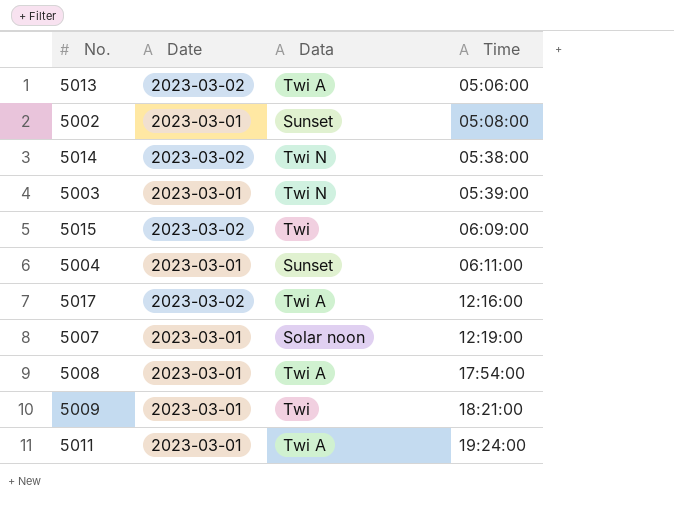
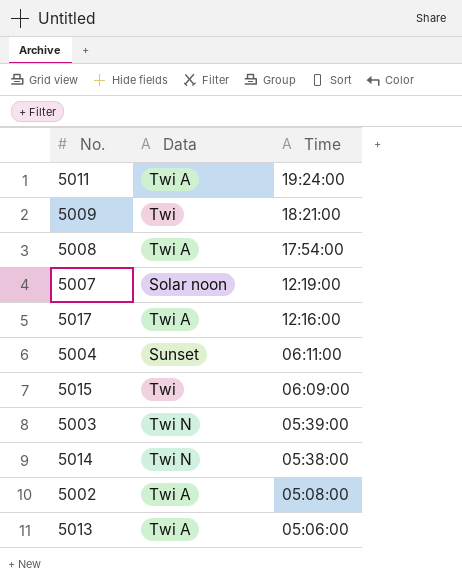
row order: Time ascending -> Time descending
column Date | position: 2 -> none
5002 | Data: Sunset -> Twi A

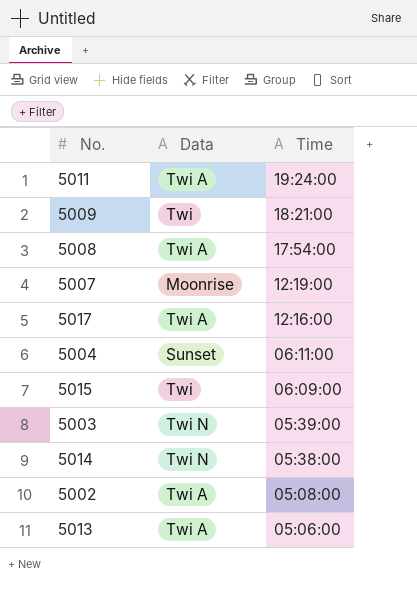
5007 | Data: Solar noon -> Moonrise

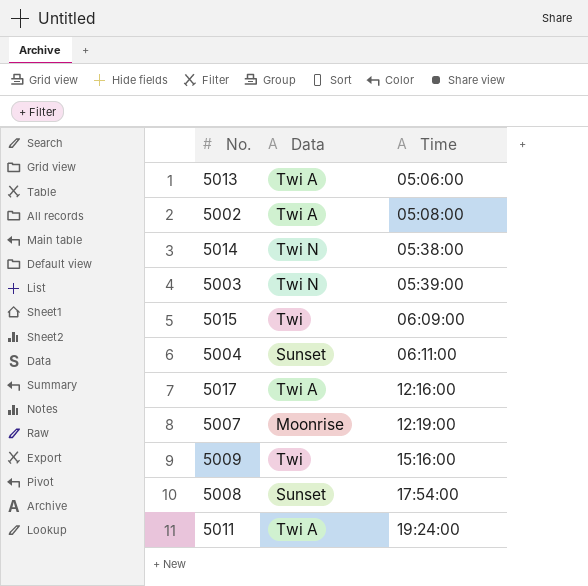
row order: Time descending -> Time ascending
5009 | Time: 18:21:00 -> 15:16:00
5008 | Data: Twi A -> Sunset

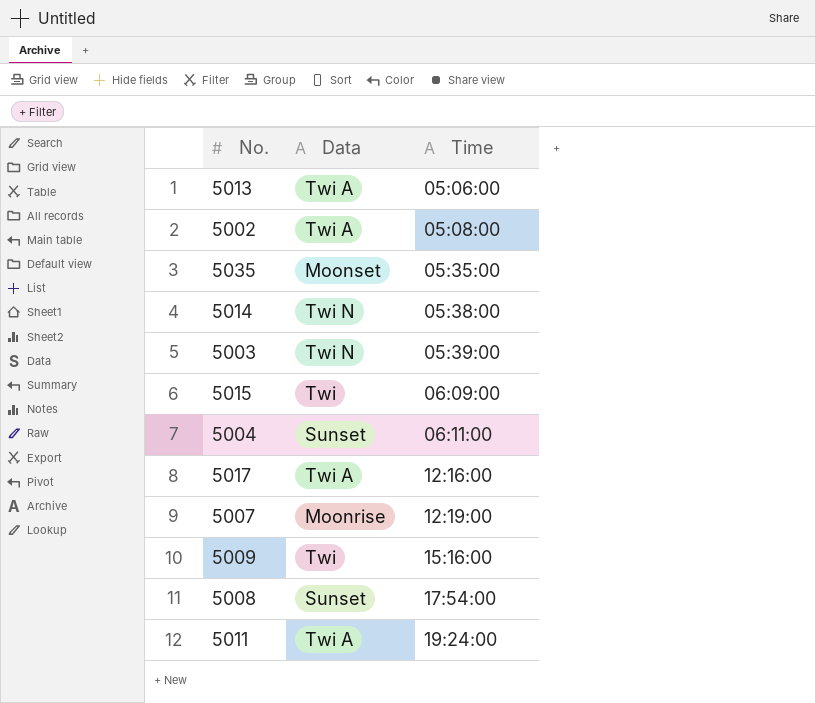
row 5035: none -> Moonset | 05:35:00

